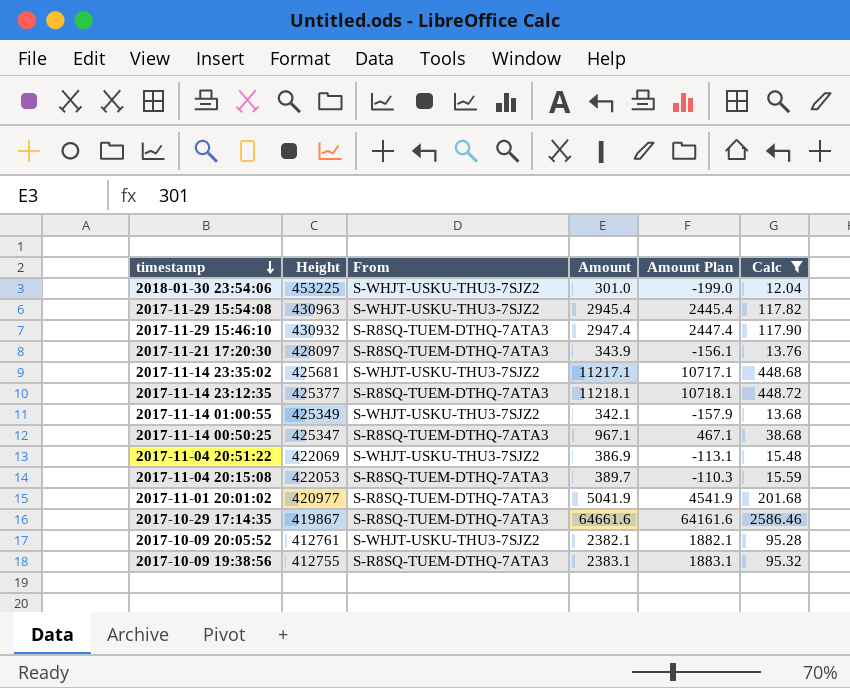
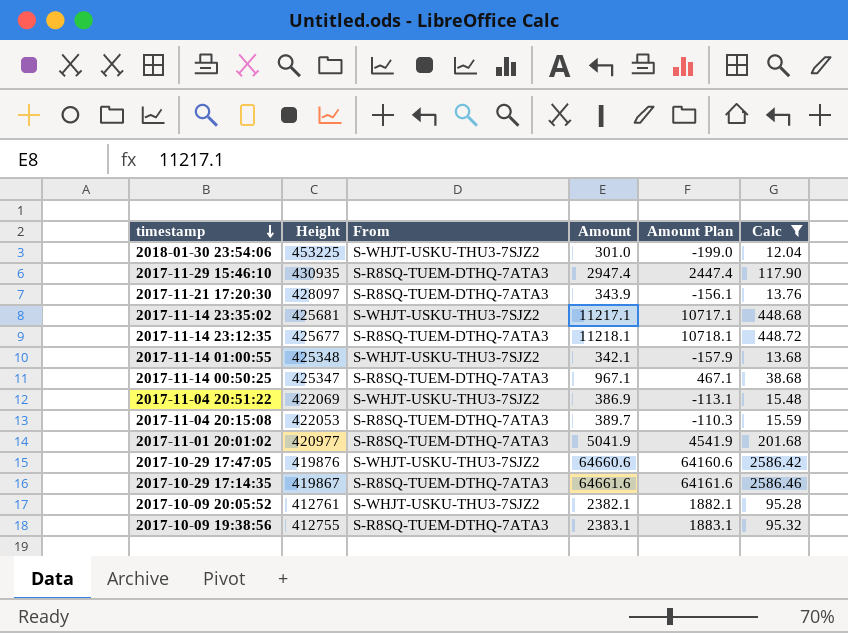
row 2017-11-29 15:54:08: 430963 | S-WHJT-USKU-THU3-7SJZ2 | 2945.4 | 2445.4 | 117.82 -> none
2017-11-29 15:46:10 | Height: 430932 -> 430935
2017-11-14 23:12:35 | Height: 425377 -> 425677
2017-11-14 01:00:55 | Height: 425349 -> 425348
row 2017-10-29 17:47:05: none -> 419876 | S-WHJT-USKU-THU3-7SJZ2 | 64660.6 | 64160.6 | 2586.42

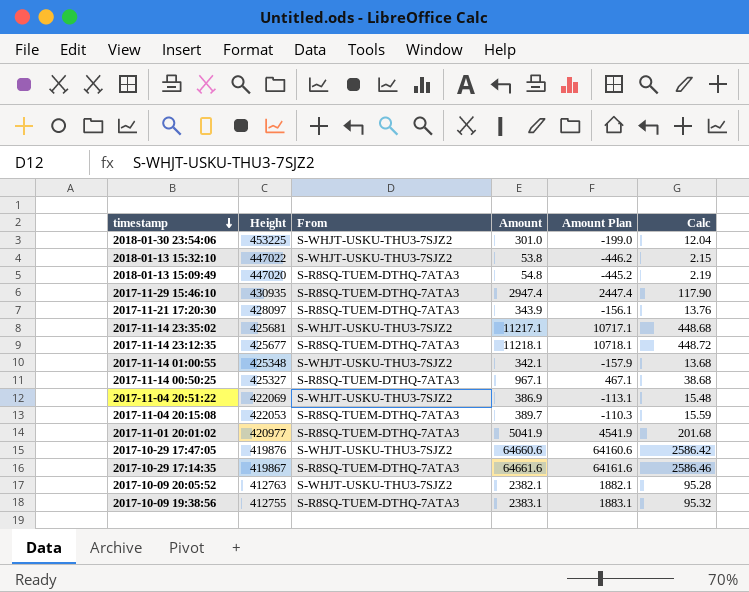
filter: Calc >= 12.04 -> none
2017-11-14 00:50:25 | Height: 425347 -> 425327
2017-10-09 20:05:52 | Height: 412761 -> 412763

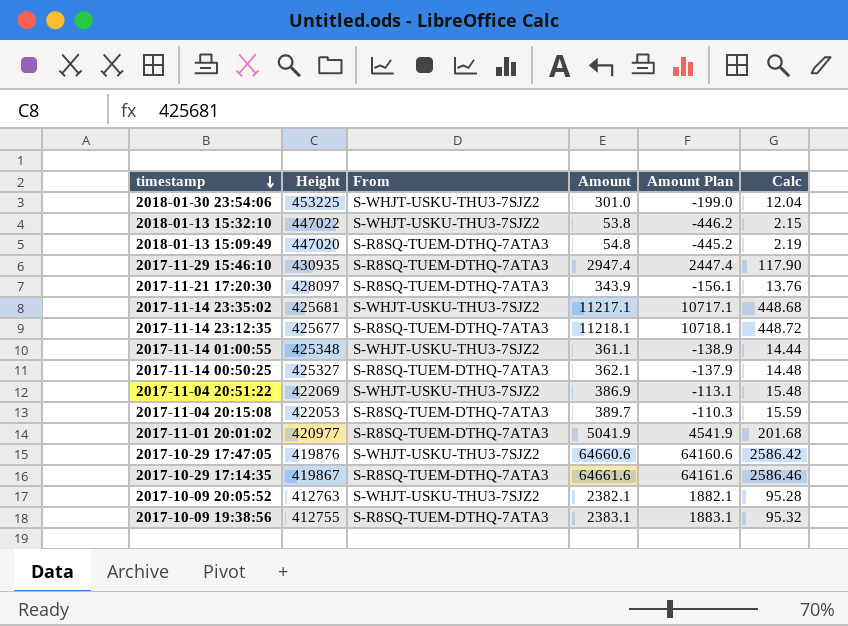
2017-11-14 01:00:55 | Amount: 342.1 -> 361.1
2017-11-14 01:00:55 | Amount Plan: -157.9 -> -138.9
2017-11-14 01:00:55 | Calc: 13.68 -> 14.44
2017-11-14 00:50:25 | Amount: 967.1 -> 362.1
2017-11-14 00:50:25 | Amount Plan: 467.1 -> -137.9
2017-11-14 00:50:25 | Calc: 38.68 -> 14.48

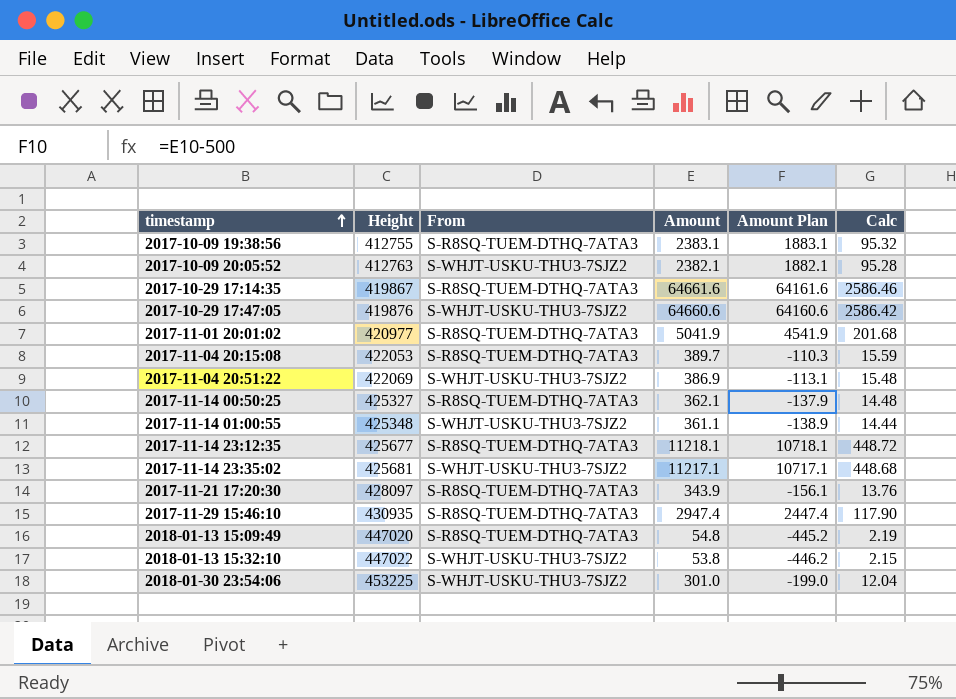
row order: timestamp descending -> timestamp ascending

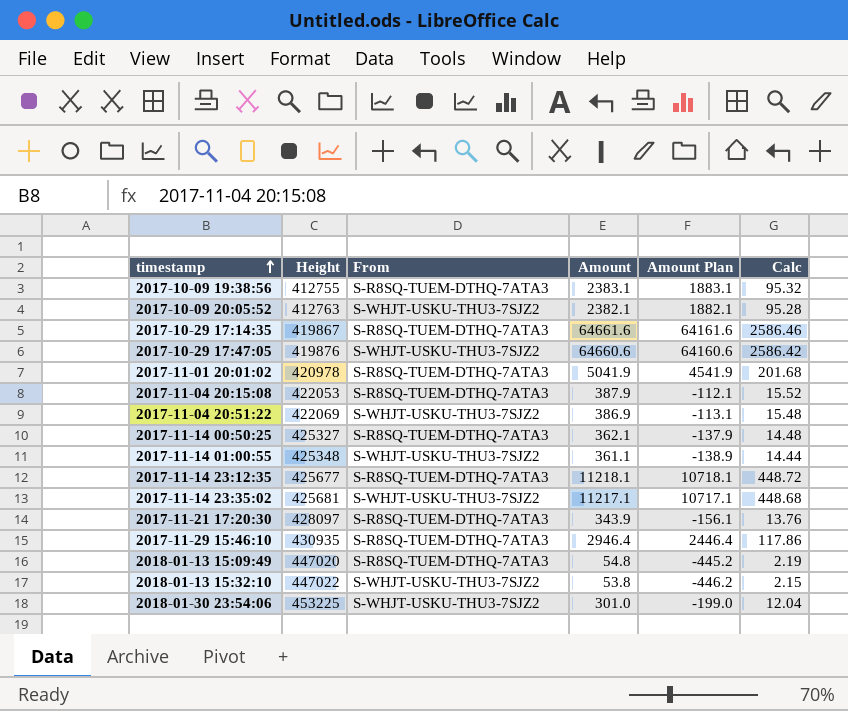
2017-11-01 20:01:02 | Height: 420977 -> 420978
2017-11-04 20:15:08 | Amount: 389.7 -> 387.9
2017-11-04 20:15:08 | Amount Plan: -110.3 -> -112.1
2017-11-04 20:15:08 | Calc: 15.59 -> 15.52
2017-11-29 15:46:10 | Amount: 2947.4 -> 2946.4
2017-11-29 15:46:10 | Amount Plan: 2447.4 -> 2446.4
2017-11-29 15:46:10 | Calc: 117.90 -> 117.86

